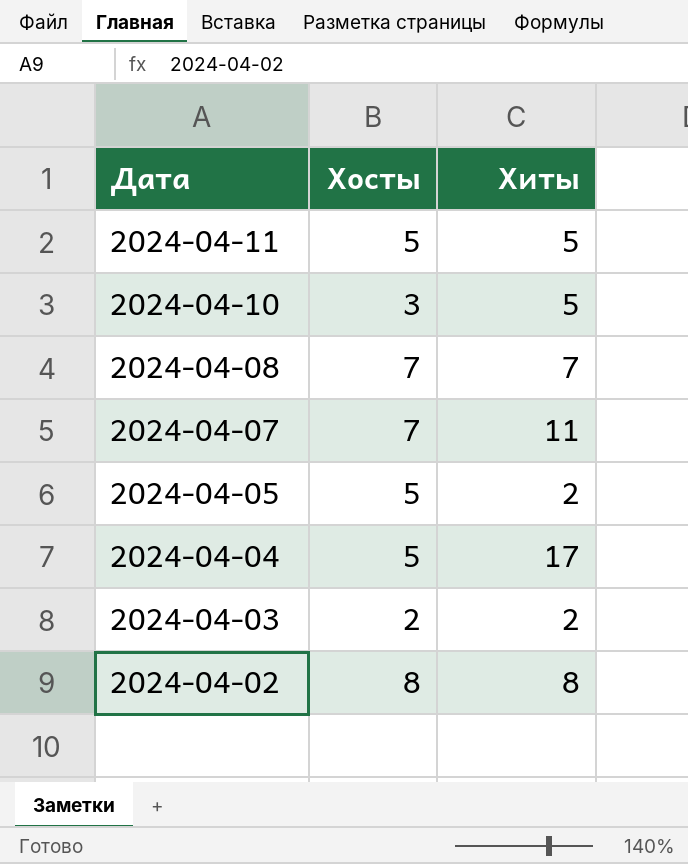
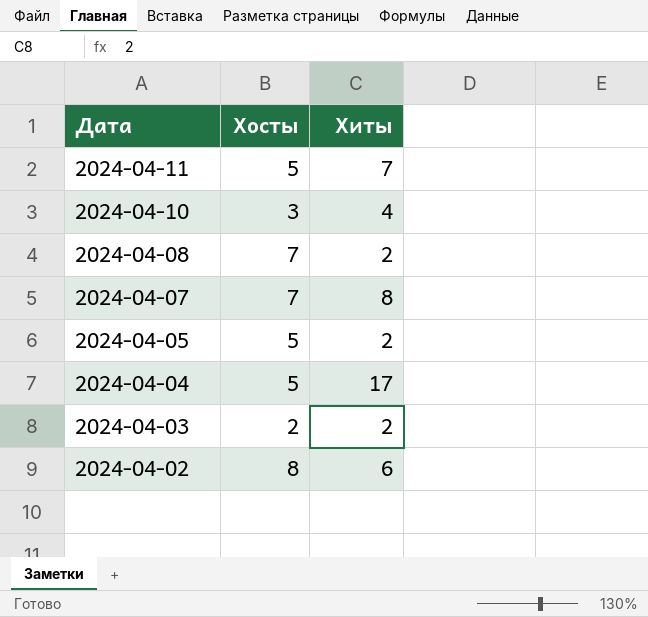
2024-04-11 | Хиты: 5 -> 7
2024-04-10 | Хиты: 5 -> 4
2024-04-08 | Хиты: 7 -> 2
2024-04-07 | Хиты: 11 -> 8
2024-04-02 | Хиты: 8 -> 6

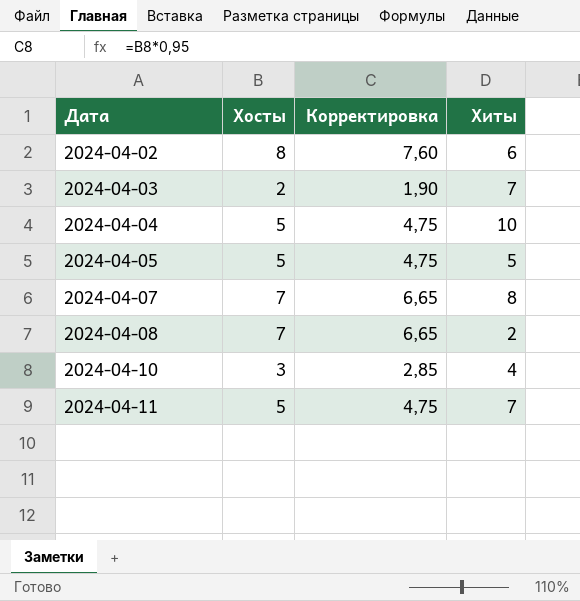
row order: Дата descending -> Дата ascending
column Корректировка | formula: none -> [Хосты] * 0,95
2024-04-03 | Хиты: 2 -> 7
2024-04-04 | Хиты: 17 -> 10
2024-04-05 | Хиты: 2 -> 5

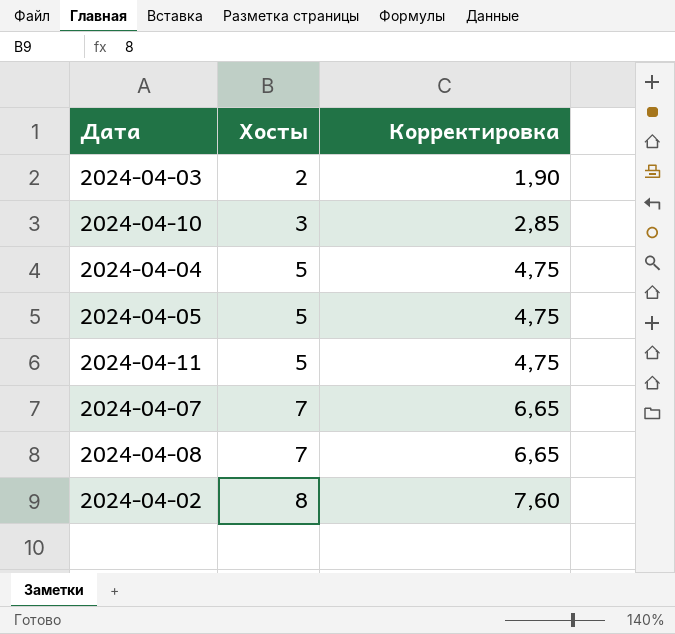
row order: Дата ascending -> Хосты ascending
column Хиты | position: 4 -> none

